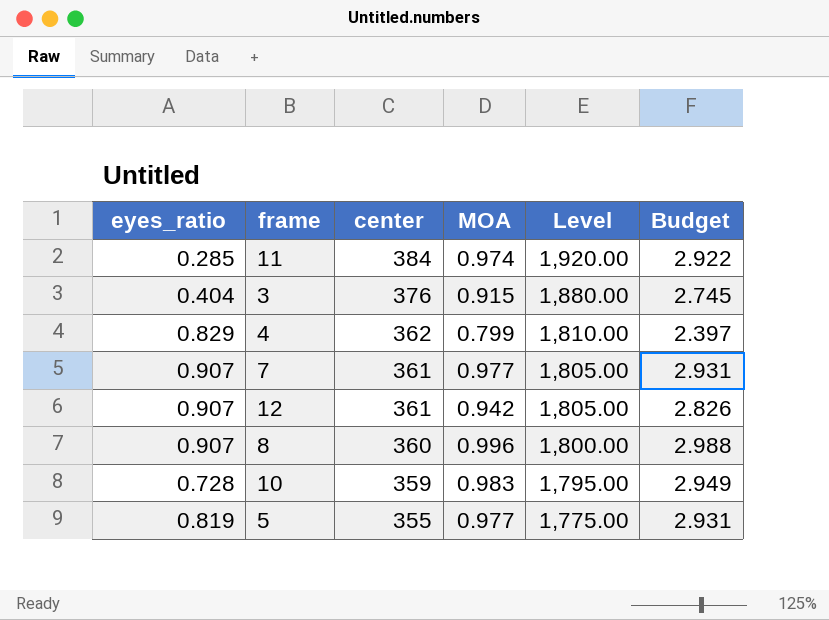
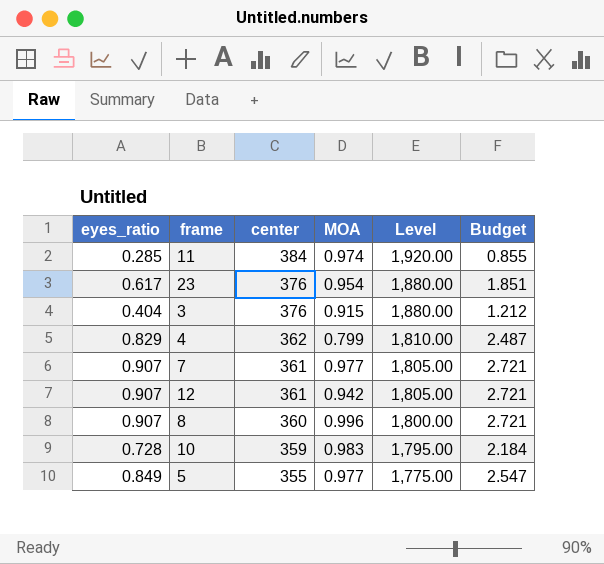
column Budget | formula: [MOA] * 3 -> [eyes_ratio] * 3
row 23: none -> 0.617 | 376 | 0.954 | 1,880.00 | 1.851
5 | eyes_ratio: 0.819 -> 0.849

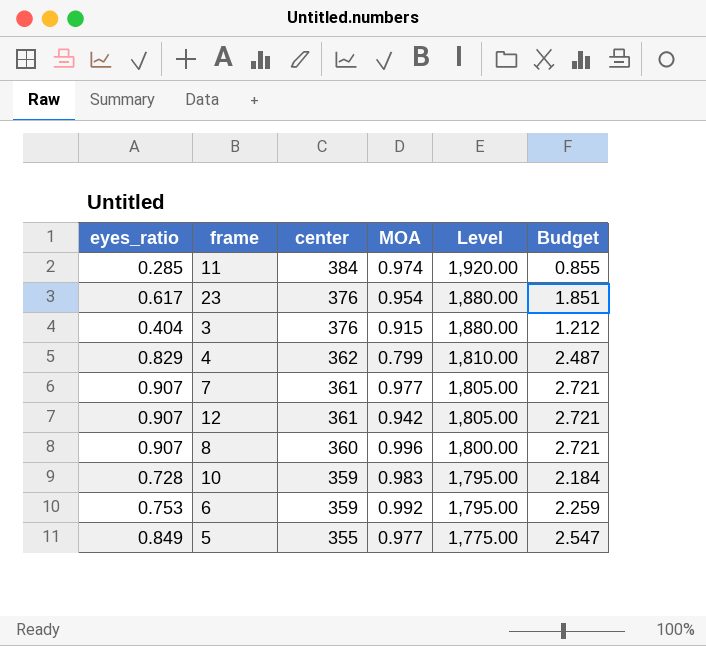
row 6: none -> 0.753 | 359 | 0.992 | 1,795.00 | 2.259

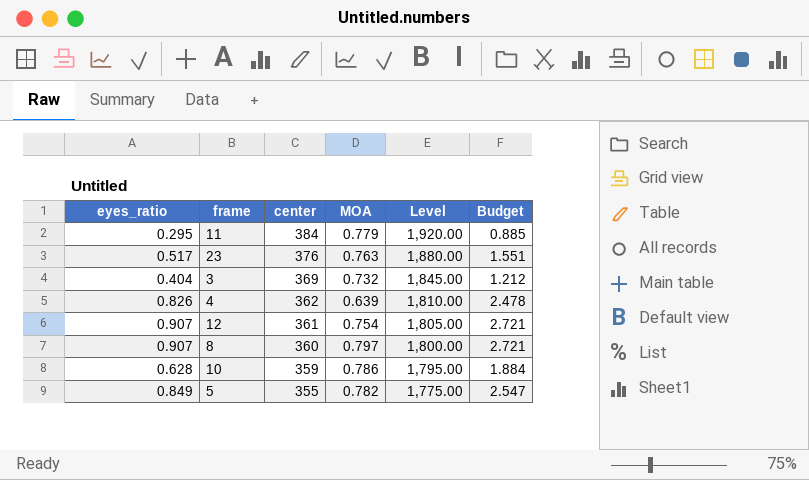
row 7: 0.907 | 361 | 0.977 | 1,805.00 | 2.721 -> none
row 6: 0.753 | 359 | 0.992 | 1,795.00 | 2.259 -> none
11 | eyes_ratio: 0.285 -> 0.295
11 | MOA: 0.974 -> 0.779
11 | Budget: 0.855 -> 0.885
23 | eyes_ratio: 0.617 -> 0.517
23 | MOA: 0.954 -> 0.763
23 | Budget: 1.851 -> 1.551
3 | center: 376 -> 369
3 | MOA: 0.915 -> 0.732
3 | Level: 1,880.00 -> 1,845.00
4 | eyes_ratio: 0.829 -> 0.826
4 | MOA: 0.799 -> 0.639
4 | Budget: 2.487 -> 2.478
12 | MOA: 0.942 -> 0.754
8 | MOA: 0.996 -> 0.797
10 | eyes_ratio: 0.728 -> 0.628
10 | MOA: 0.983 -> 0.786
10 | Budget: 2.184 -> 1.884
5 | MOA: 0.977 -> 0.782

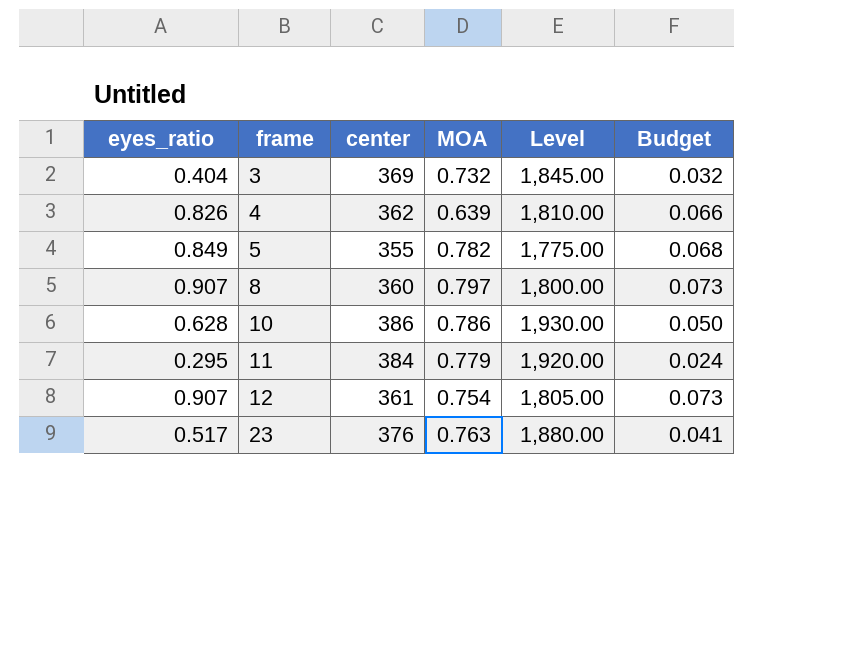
row order: center descending -> frame ascending
column Budget | formula: [eyes_ratio] * 3 -> [eyes_ratio] * 0.08
10 | center: 359 -> 386
10 | Level: 1,795.00 -> 1,930.00

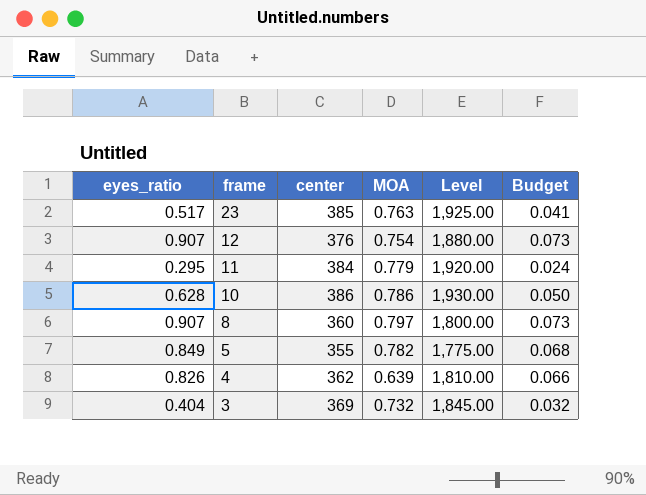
row order: frame ascending -> frame descending
23 | center: 376 -> 385
23 | Level: 1,880.00 -> 1,925.00
12 | center: 361 -> 376
12 | Level: 1,805.00 -> 1,880.00

